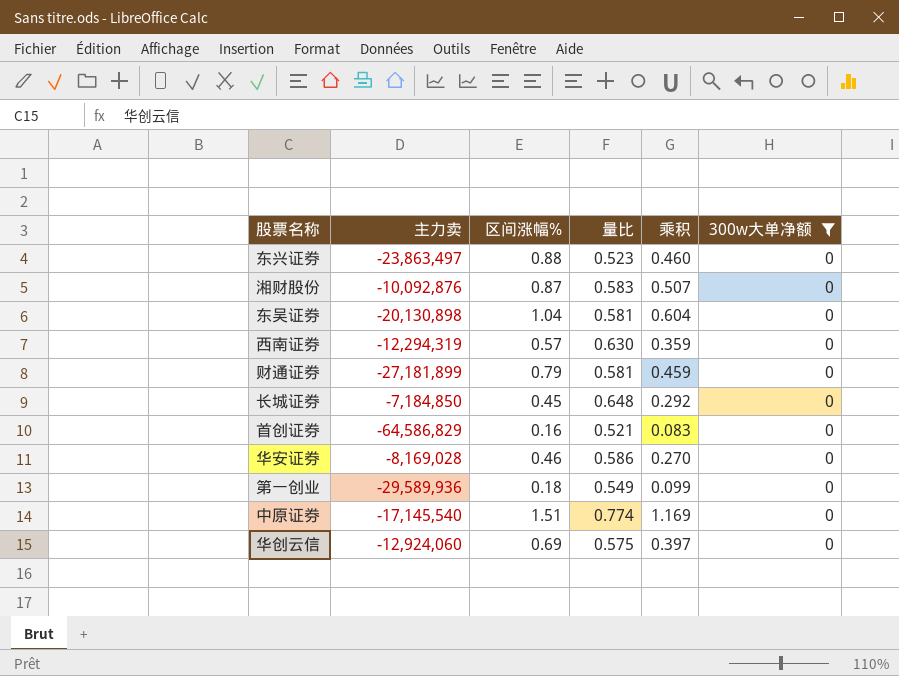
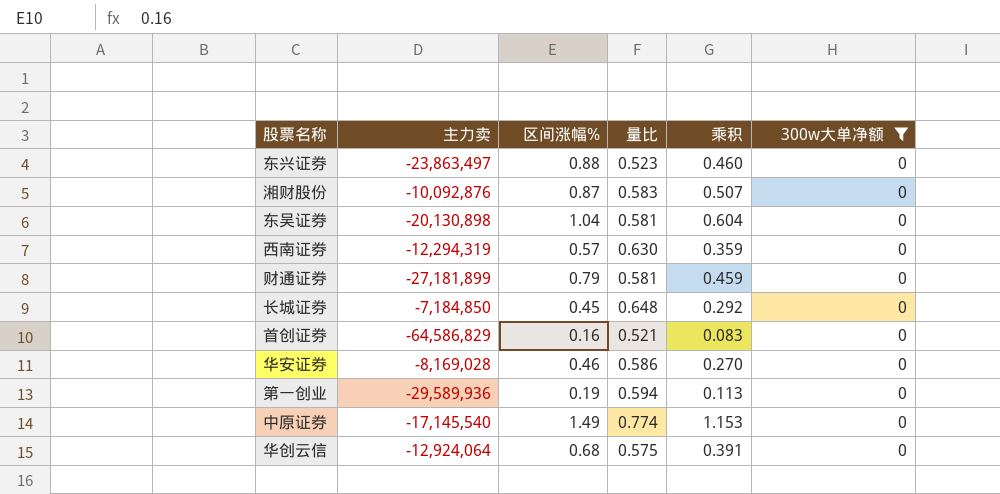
第一创业 | 区间涨幅%: 0.18 -> 0.19
第一创业 | 量比: 0.549 -> 0.594
第一创业 | 乘积: 0.099 -> 0.113
中原证券 | 区间涨幅%: 1.51 -> 1.49
中原证券 | 乘积: 1.169 -> 1.153
华创云信 | 主力卖: -12,924,060 -> -12,924,064
华创云信 | 区间涨幅%: 0.69 -> 0.68
华创云信 | 乘积: 0.397 -> 0.391

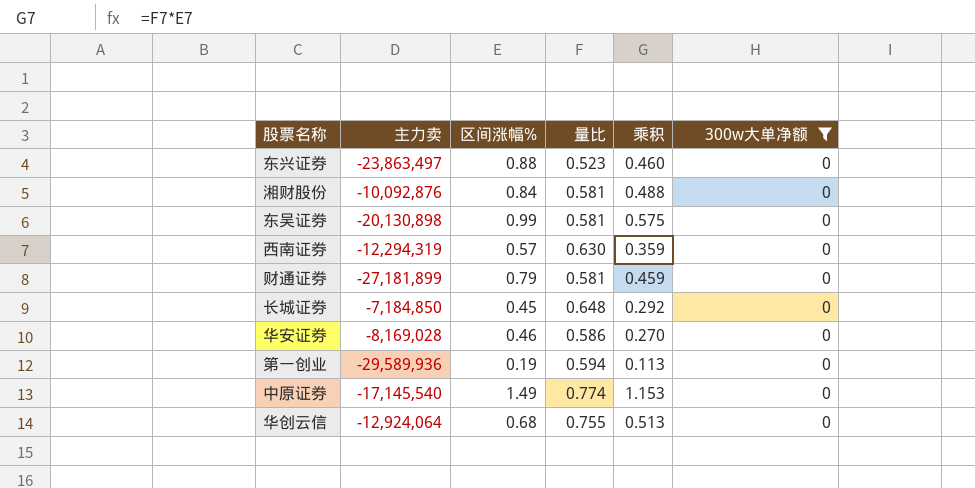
row 首创证券: -64,586,829 | 0.16 | 0.521 | 0.083 | 0 -> none
湘财股份 | 区间涨幅%: 0.87 -> 0.84
湘财股份 | 量比: 0.583 -> 0.581
湘财股份 | 乘积: 0.507 -> 0.488
东吴证券 | 区间涨幅%: 1.04 -> 0.99
东吴证券 | 乘积: 0.604 -> 0.575
华创云信 | 量比: 0.575 -> 0.755
华创云信 | 乘积: 0.391 -> 0.513

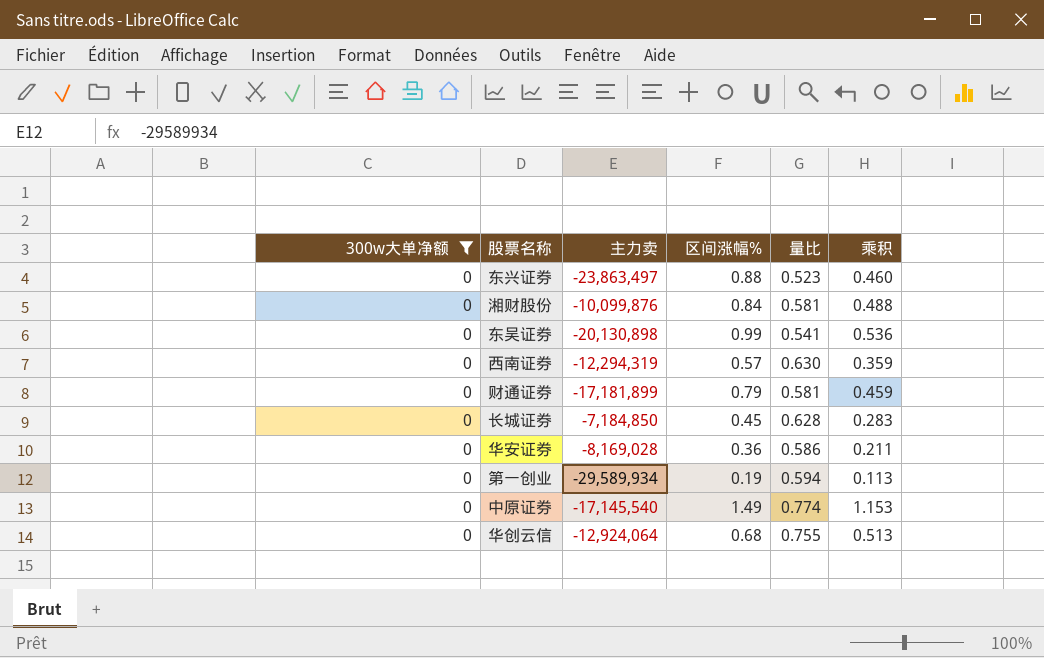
column 300w大单净额 | position: 6 -> 1
湘财股份 | 主力卖: -10,092,876 -> -10,099,876
东吴证券 | 量比: 0.581 -> 0.541
东吴证券 | 乘积: 0.575 -> 0.536
财通证券 | 主力卖: -27,181,899 -> -17,181,899
长城证券 | 量比: 0.648 -> 0.628
长城证券 | 乘积: 0.292 -> 0.283
华安证券 | 区间涨幅%: 0.46 -> 0.36
华安证券 | 乘积: 0.270 -> 0.211
第一创业 | 主力卖: -29,589,936 -> -29,589,934

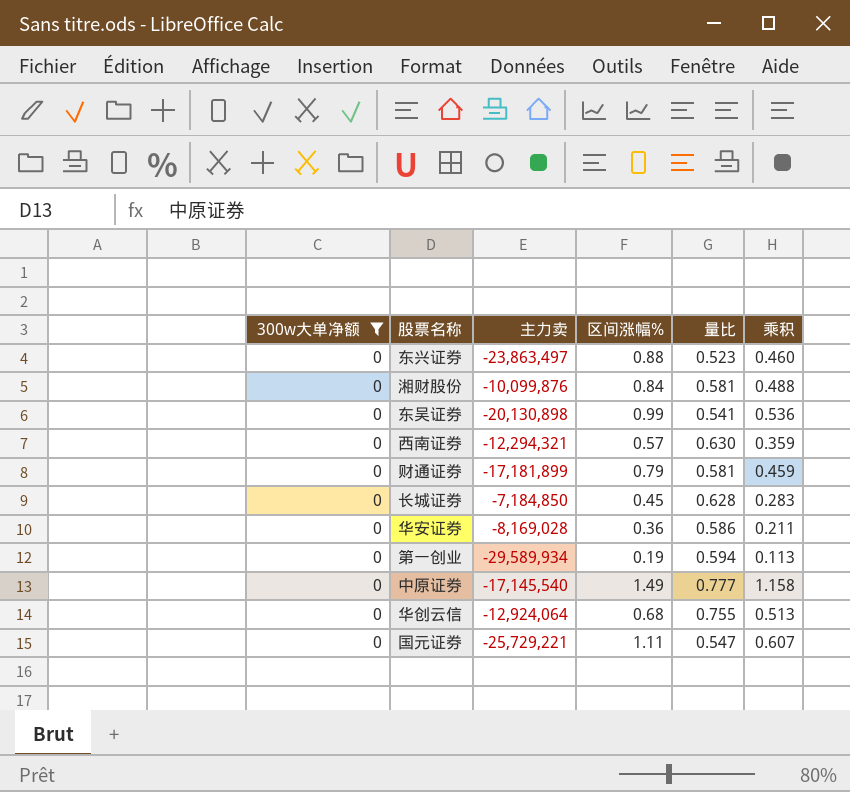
西南证券 | 主力卖: -12,294,319 -> -12,294,321
中原证券 | 量比: 0.774 -> 0.777
中原证券 | 乘积: 1.153 -> 1.158
row 国元证券: none -> 0 | -25,729,221 | 1.11 | 0.547 | 0.607

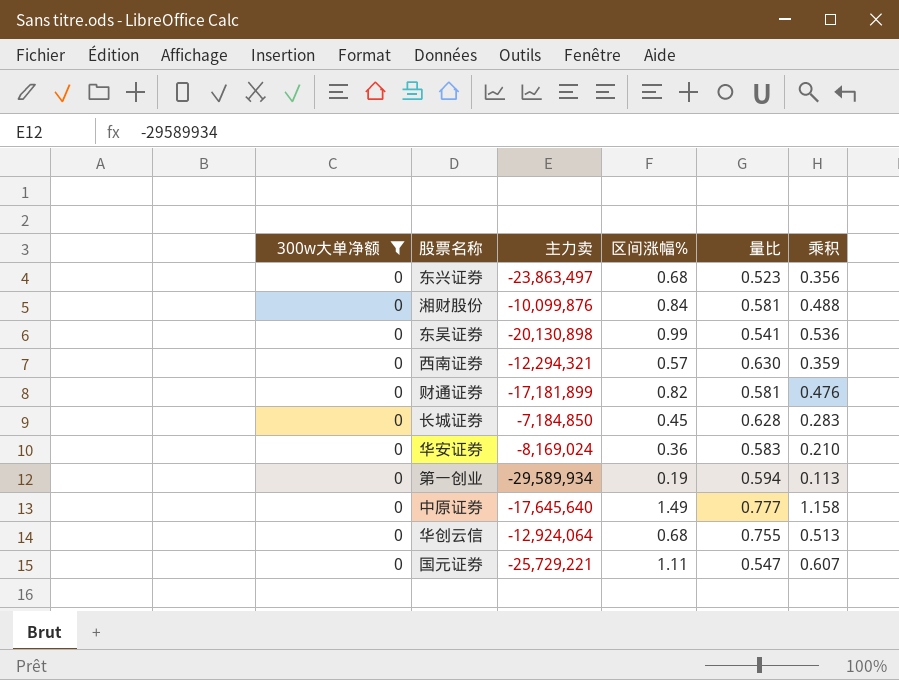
东兴证券 | 区间涨幅%: 0.88 -> 0.68
东兴证券 | 乘积: 0.460 -> 0.356
财通证券 | 区间涨幅%: 0.79 -> 0.82
财通证券 | 乘积: 0.459 -> 0.476
华安证券 | 主力卖: -8,169,028 -> -8,169,024
华安证券 | 量比: 0.586 -> 0.583
华安证券 | 乘积: 0.211 -> 0.210
中原证券 | 主力卖: -17,145,540 -> -17,645,640

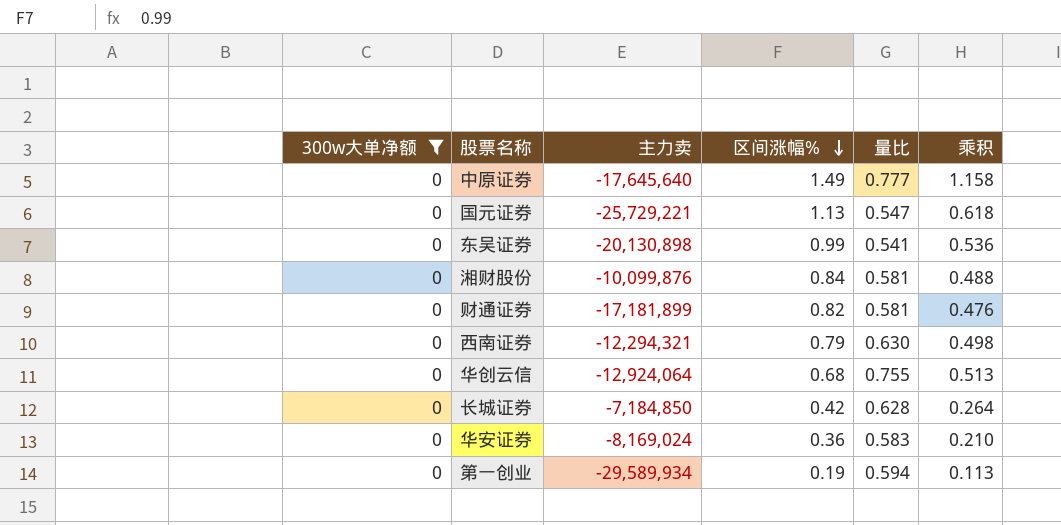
row order: none -> 区间涨幅% descending
row 东兴证券: 0 | -23,863,497 | 0.68 | 0.523 | 0.356 -> none
国元证券 | 区间涨幅%: 1.11 -> 1.13
国元证券 | 乘积: 0.607 -> 0.618
西南证券 | 区间涨幅%: 0.57 -> 0.79
西南证券 | 乘积: 0.359 -> 0.498
长城证券 | 区间涨幅%: 0.45 -> 0.42
长城证券 | 乘积: 0.283 -> 0.264

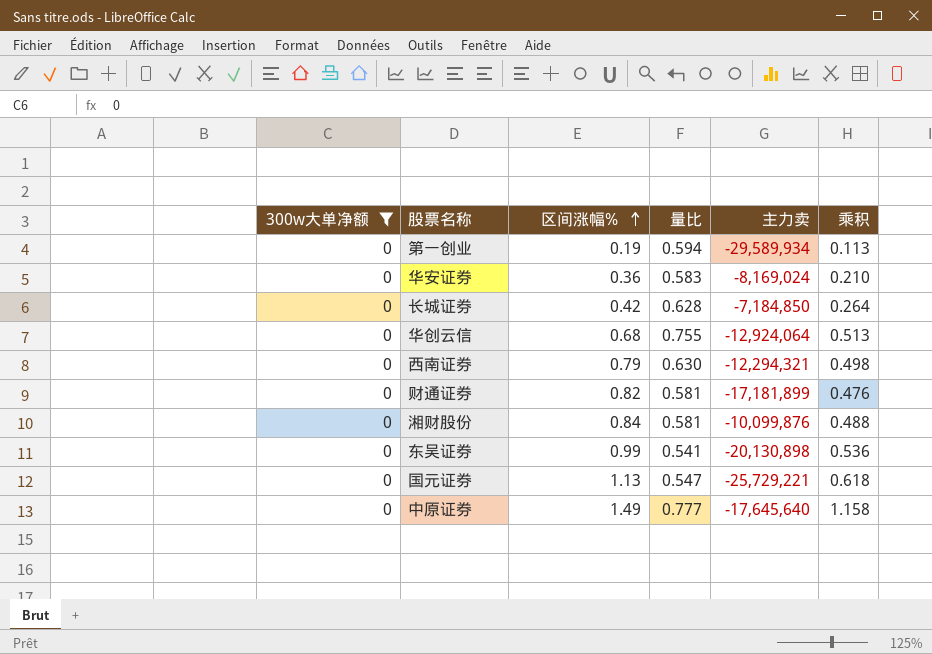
row order: 区间涨幅% descending -> 区间涨幅% ascending
column 主力卖 | position: 3 -> 5

